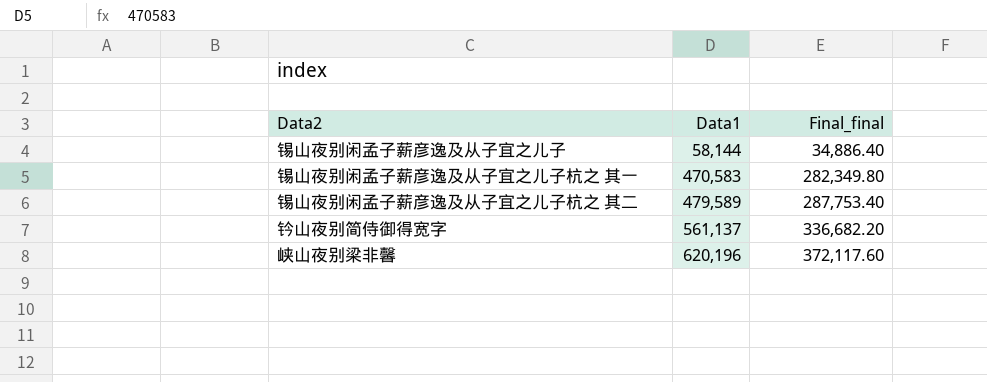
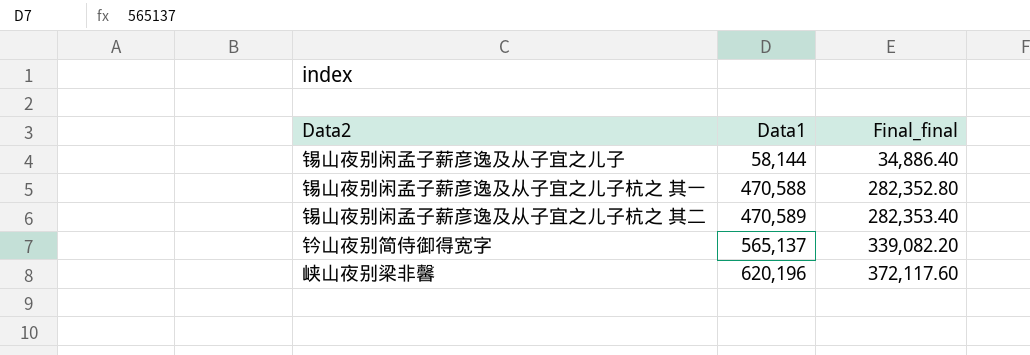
锡山夜别闲孟子薪彦逸及从子宜之儿子杭之 其一 | Data1: 470,583 -> 470,588
锡山夜别闲孟子薪彦逸及从子宜之儿子杭之 其一 | Final_final: 282,349.80 -> 282,352.80
锡山夜别闲孟子薪彦逸及从子宜之儿子杭之 其二 | Data1: 479,589 -> 470,589
锡山夜别闲孟子薪彦逸及从子宜之儿子杭之 其二 | Final_final: 287,753.40 -> 282,353.40
钤山夜别简侍御得宽字 | Data1: 561,137 -> 565,137
钤山夜别简侍御得宽字 | Final_final: 336,682.20 -> 339,082.20

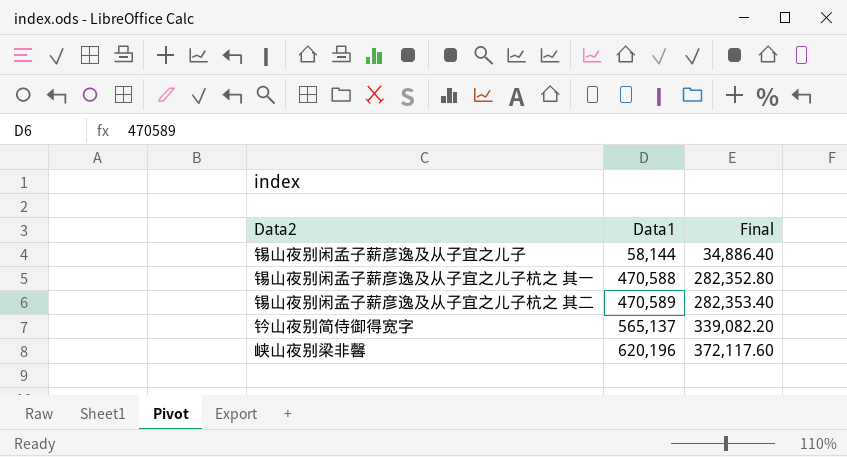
column name: Final_final -> Final

